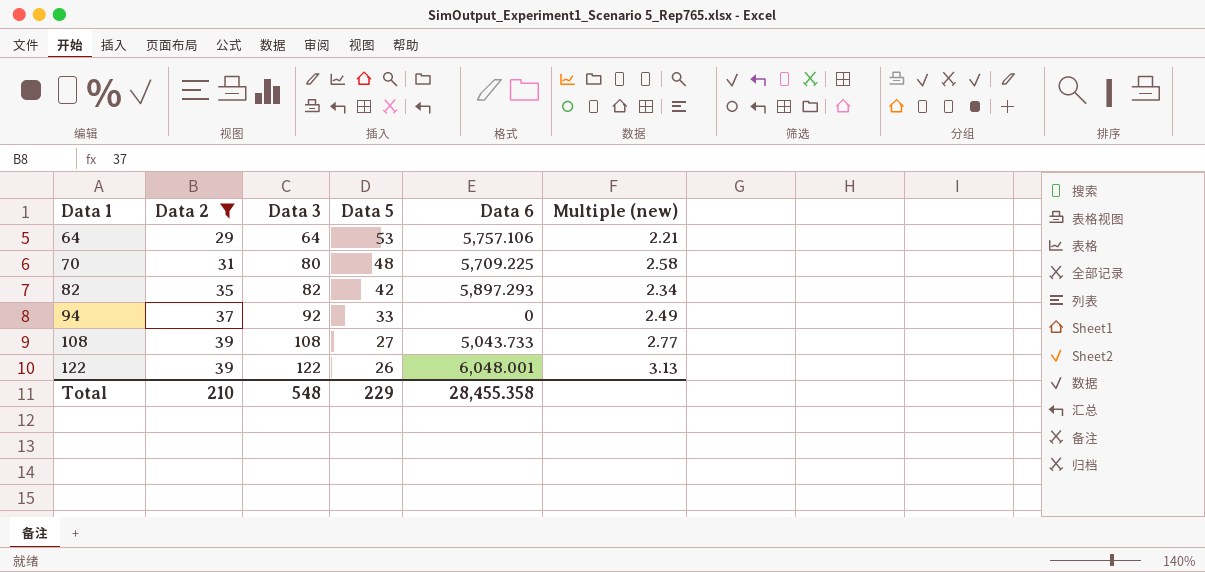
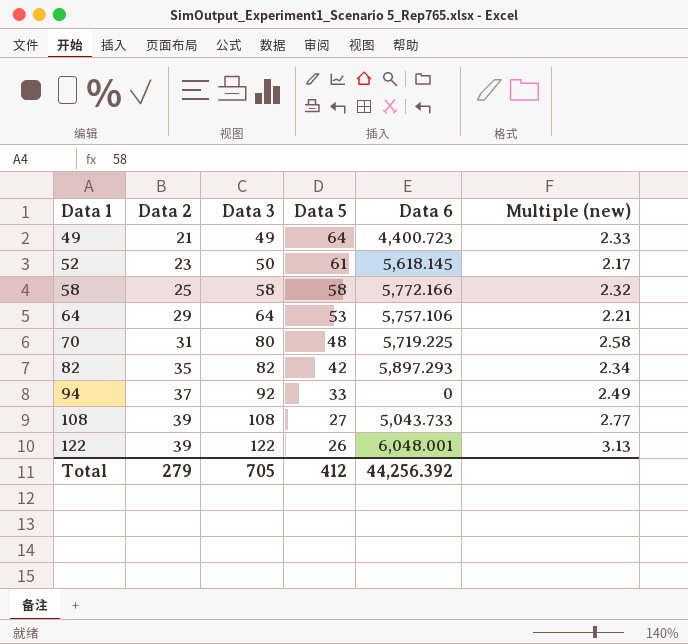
filter: Data 2 >= 29 -> none
70 | Data 6: 5,709.225 -> 5,719.225
Total | Data 2: 210 -> 279
Total | Data 3: 548 -> 705
Total | Data 5: 229 -> 412
Total | Data 6: 28,455.358 -> 44,256.392

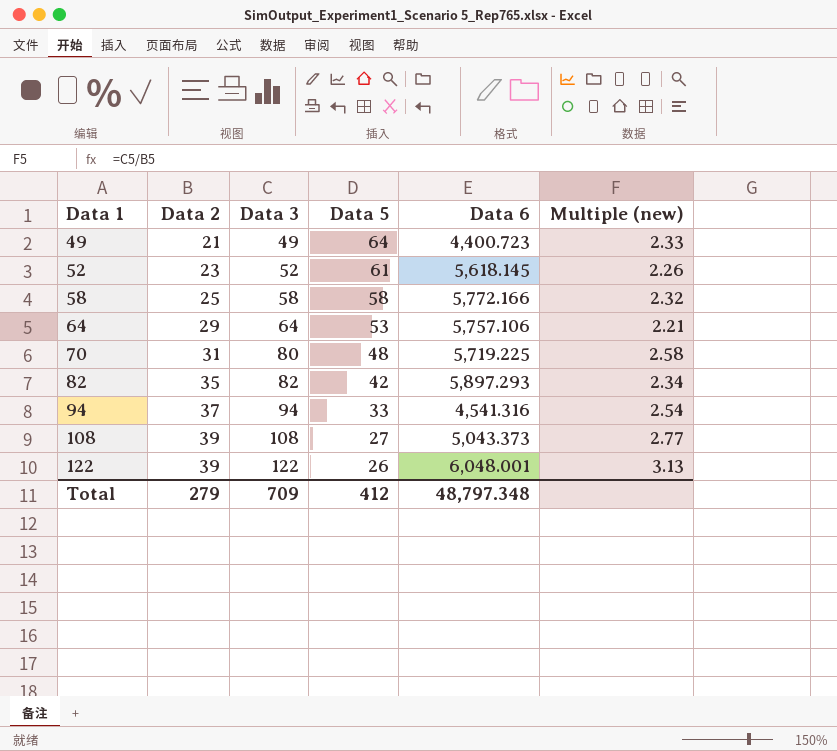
52 | Data 3: 50 -> 52
52 | Multiple (new): 2.17 -> 2.26
94 | Data 3: 92 -> 94
94 | Data 6: 0 -> 4,541.316
94 | Multiple (new): 2.49 -> 2.54
108 | Data 6: 5,043.733 -> 5,043.373
Total | Data 3: 705 -> 709
Total | Data 6: 44,256.392 -> 48,797.348

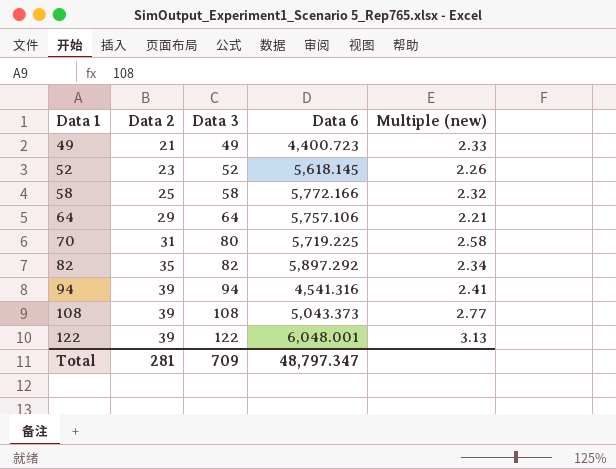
column Data 5 | position: 4 -> none
82 | Data 6: 5,897.293 -> 5,897.292
94 | Data 2: 37 -> 39
94 | Multiple (new): 2.54 -> 2.41
Total | Data 2: 279 -> 281
Total | Data 6: 48,797.348 -> 48,797.347

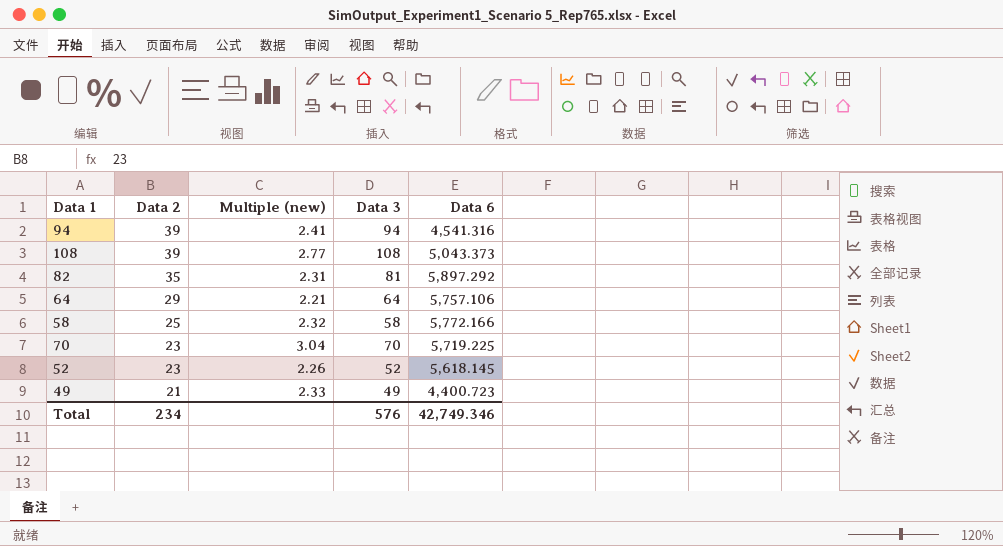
row order: Data 1 ascending -> Data 2 descending
column Multiple (new) | position: 5 -> 3
row 122: 39 | 122 | 6,048.001 | 3.13 -> none
82 | Multiple (new): 2.34 -> 2.31
82 | Data 3: 82 -> 81
70 | Data 2: 31 -> 23
70 | Multiple (new): 2.58 -> 3.04
70 | Data 3: 80 -> 70
Total | Data 2: 281 -> 234
Total | Data 3: 709 -> 576
Total | Data 6: 48,797.347 -> 42,749.346

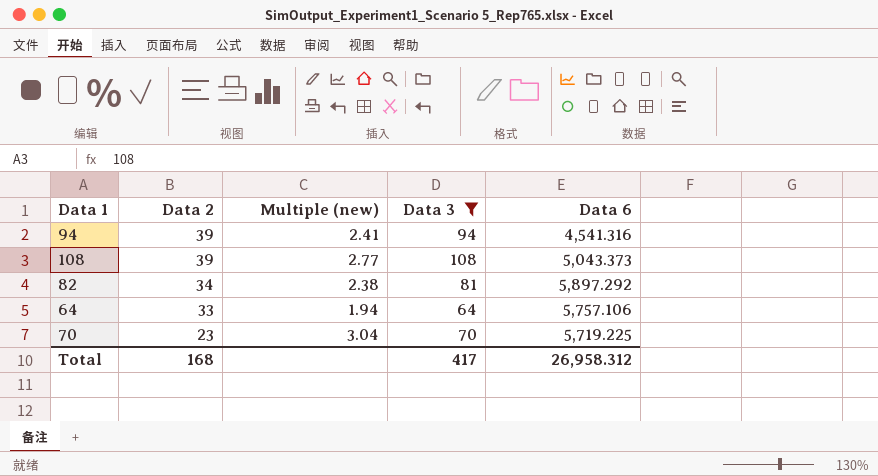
filter: none -> Data 3 >= 64
82 | Data 2: 35 -> 34
82 | Multiple (new): 2.31 -> 2.38
64 | Data 2: 29 -> 33
64 | Multiple (new): 2.21 -> 1.94
Total | Data 2: 234 -> 168
Total | Data 3: 576 -> 417
Total | Data 6: 42,749.346 -> 26,958.312

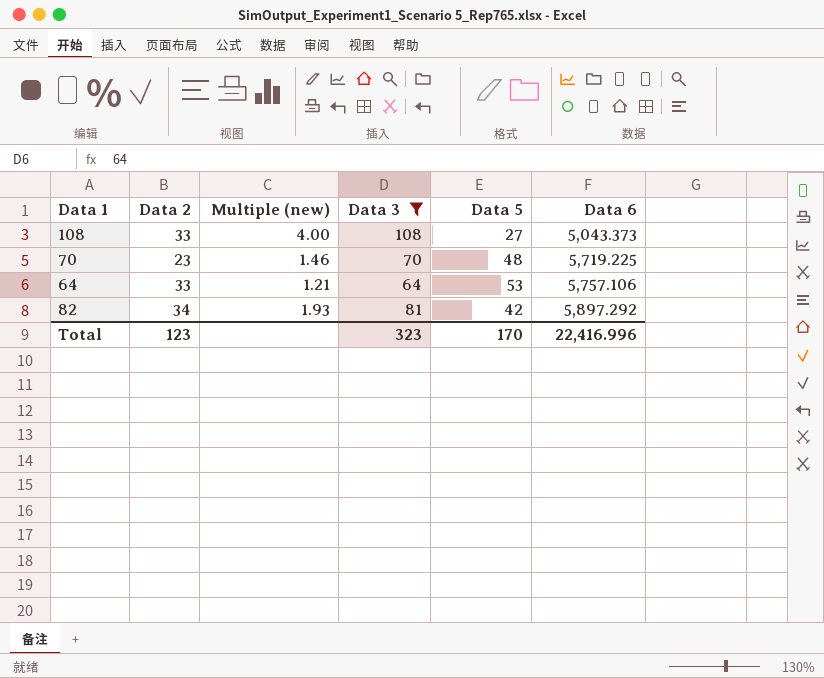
row order: Data 2 descending -> Data 6 ascending
column Multiple (new) | formula: [Data 3] / [Data 2] -> [Data 3] / [Data 5]
column Data 5 | position: none -> 5
row 94: 39 | 2.41 | 94 | 4,541.316 -> none
108 | Data 2: 39 -> 33
Total | Data 2: 168 -> 123
Total | Data 3: 417 -> 323
Total | Data 6: 26,958.312 -> 22,416.996

